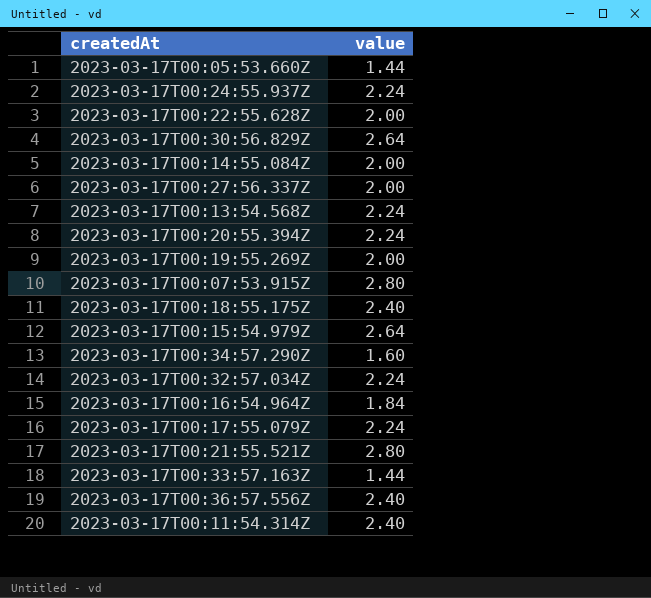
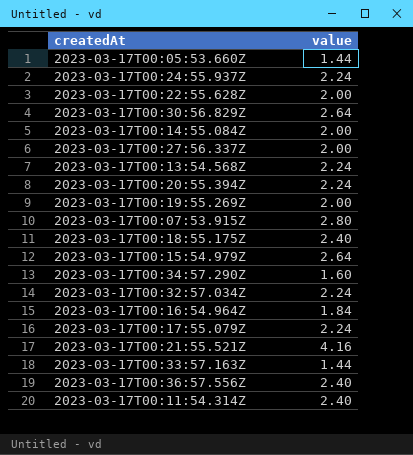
2023-03-17T00:21:55.521Z | value: 2.80 -> 4.16

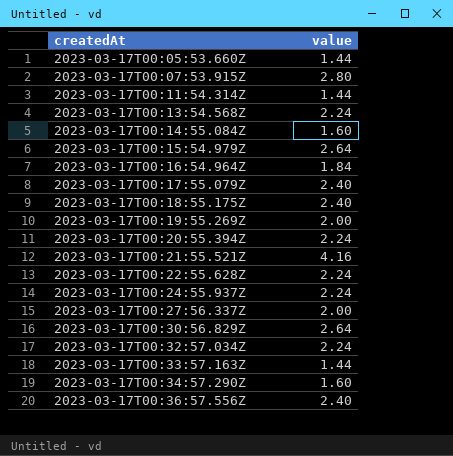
row order: none -> createdAt ascending
2023-03-17T00:11:54.314Z | value: 2.40 -> 1.44
2023-03-17T00:14:55.084Z | value: 2.00 -> 1.60
2023-03-17T00:17:55.079Z | value: 2.24 -> 2.40
2023-03-17T00:22:55.628Z | value: 2.00 -> 2.24

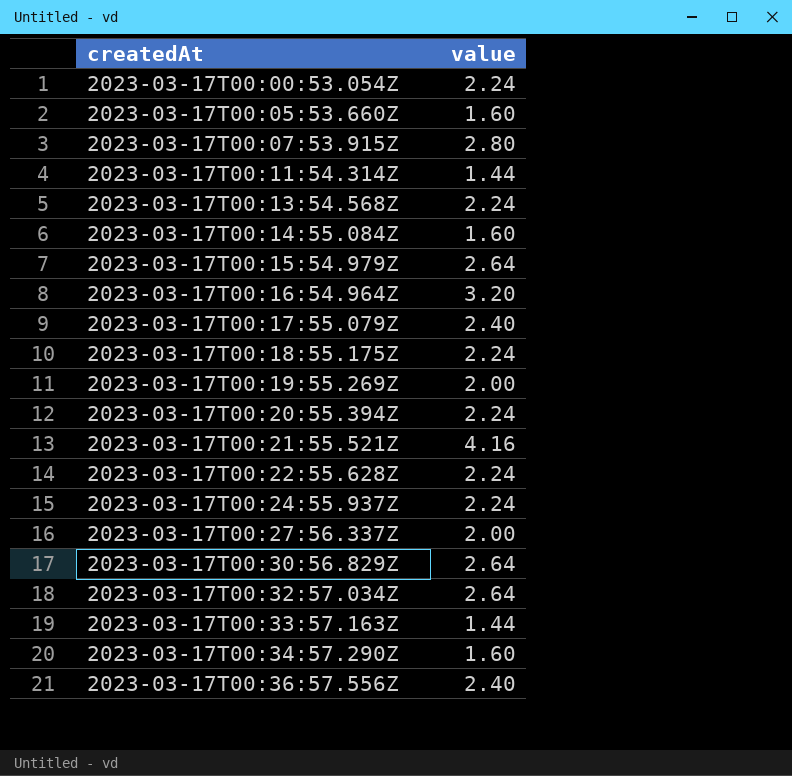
row 2023-03-17T00:00:53.054Z: none -> 2.24
2023-03-17T00:05:53.660Z | value: 1.44 -> 1.60
2023-03-17T00:16:54.964Z | value: 1.84 -> 3.20
2023-03-17T00:18:55.175Z | value: 2.40 -> 2.24
2023-03-17T00:32:57.034Z | value: 2.24 -> 2.64

